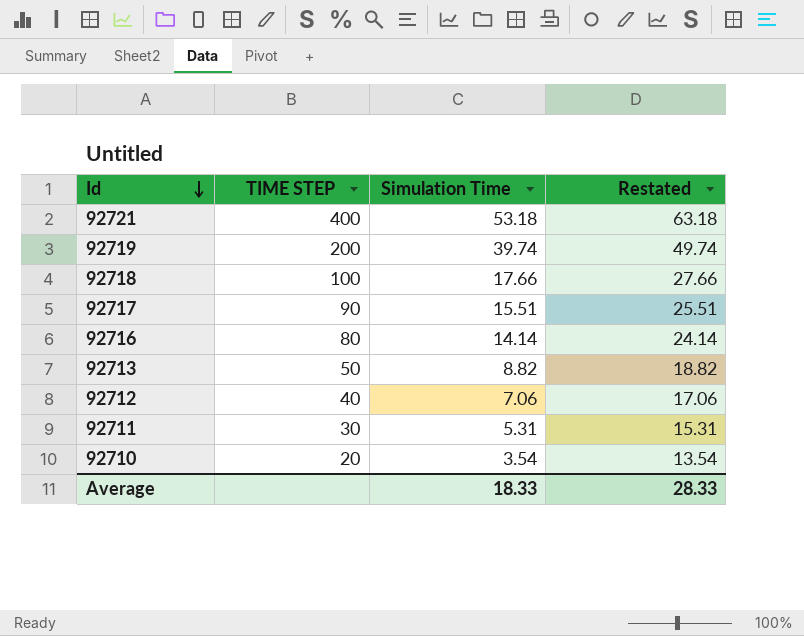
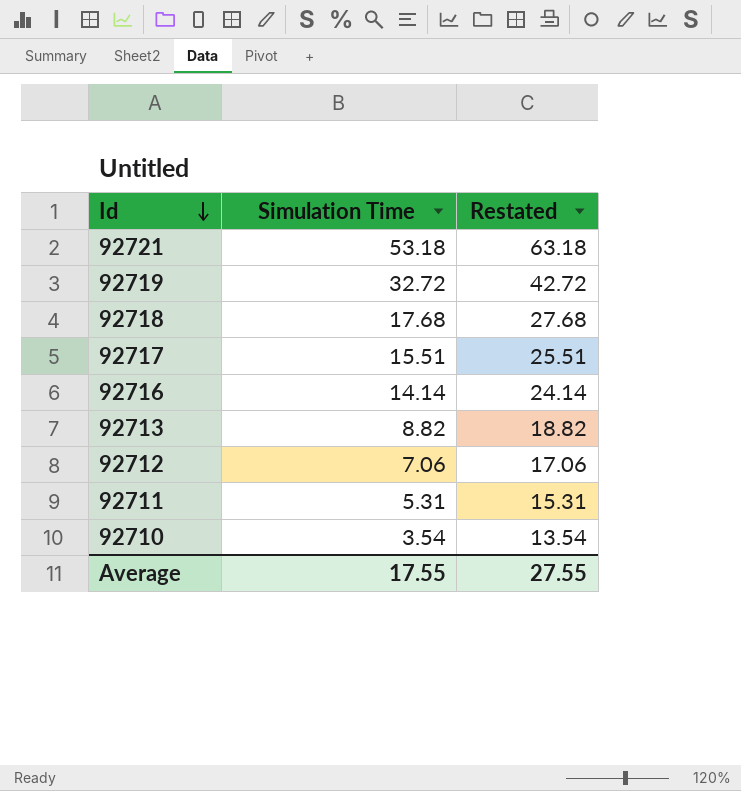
column TIME STEP | position: 2 -> none
92719 | Simulation Time: 39.74 -> 32.72
92719 | Restated: 49.74 -> 42.72
92718 | Simulation Time: 17.66 -> 17.68
92718 | Restated: 27.66 -> 27.68
Average | Simulation Time: 18.33 -> 17.55
Average | Restated: 28.33 -> 27.55

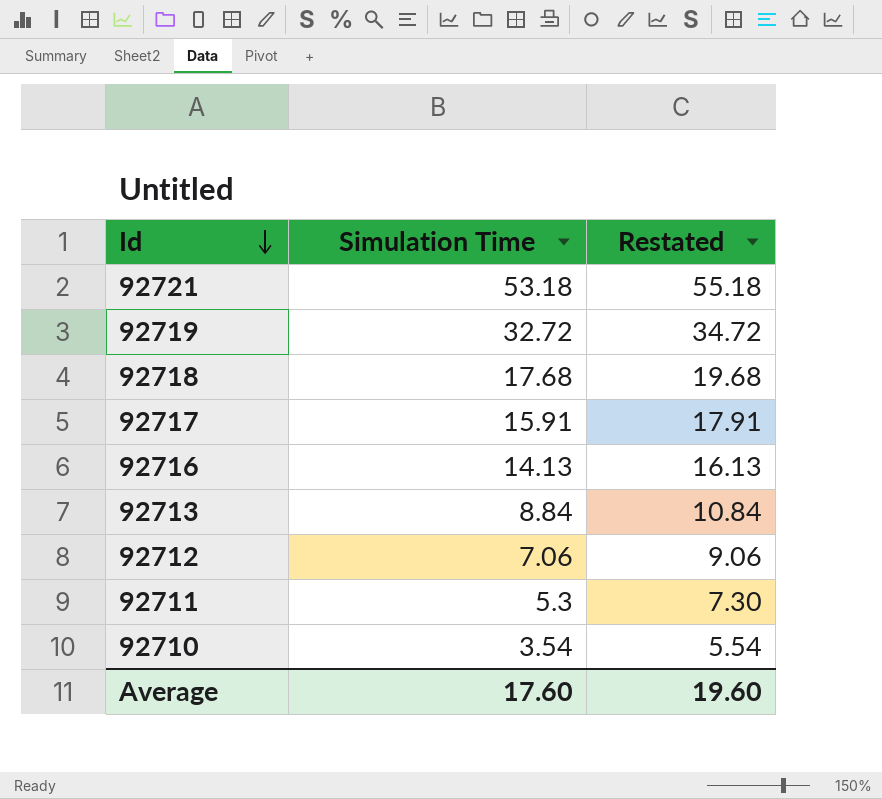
column Restated | formula: [Simulation Time] + 10 -> [Simulation Time] + 2
92717 | Simulation Time: 15.51 -> 15.91
92716 | Simulation Time: 14.14 -> 14.13
92713 | Simulation Time: 8.82 -> 8.84
92711 | Simulation Time: 5.31 -> 5.3
Average | Simulation Time: 17.55 -> 17.60
Average | Restated: 27.55 -> 19.60

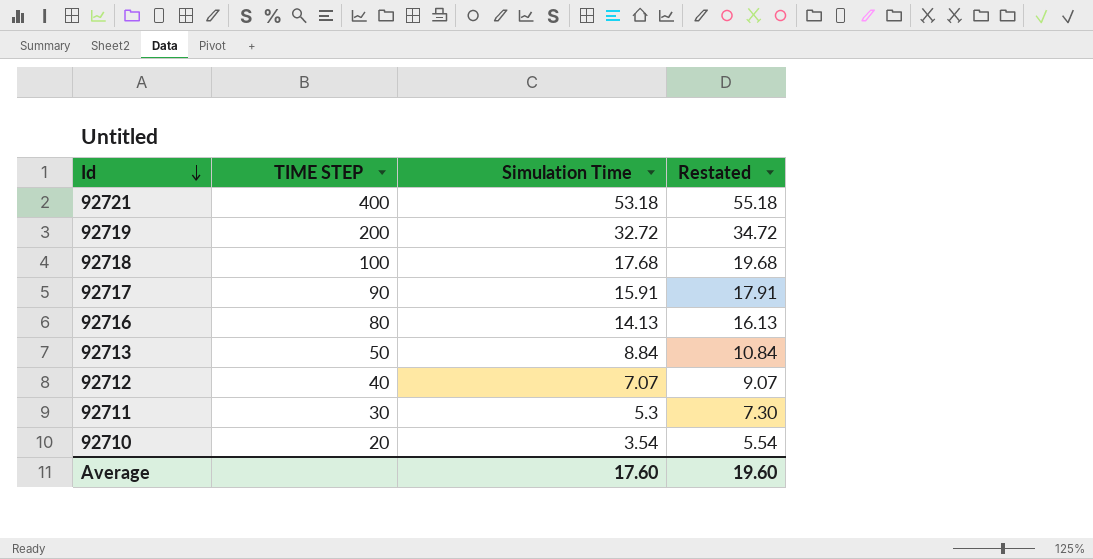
column TIME STEP | position: none -> 2
92712 | Simulation Time: 7.06 -> 7.07
92712 | Restated: 9.06 -> 9.07

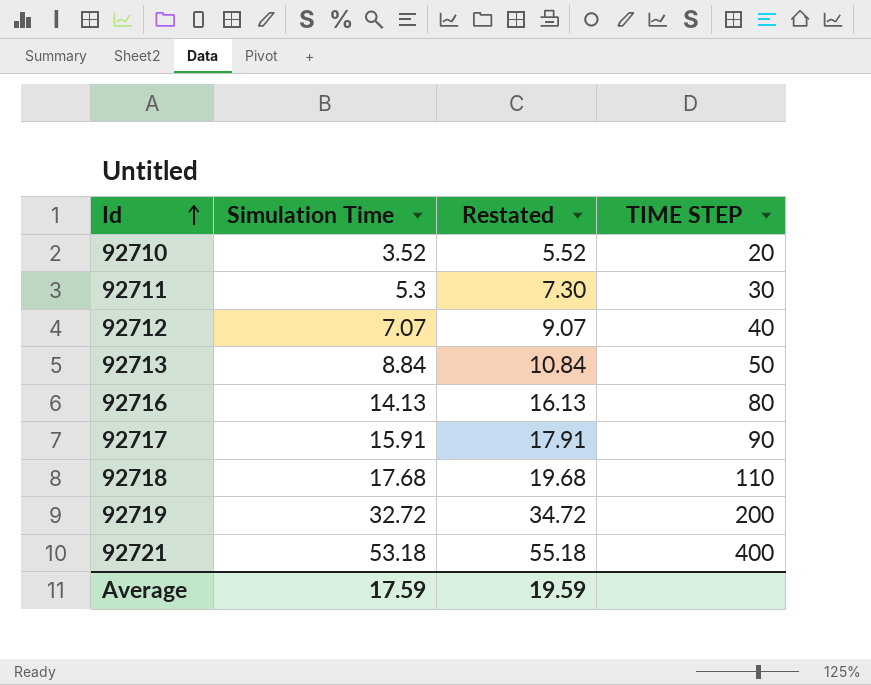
row order: Id descending -> Id ascending
column TIME STEP | position: 2 -> 4
92710 | Simulation Time: 3.54 -> 3.52
92710 | Restated: 5.54 -> 5.52
92718 | TIME STEP: 100 -> 110
Average | Simulation Time: 17.60 -> 17.59
Average | Restated: 19.60 -> 19.59

